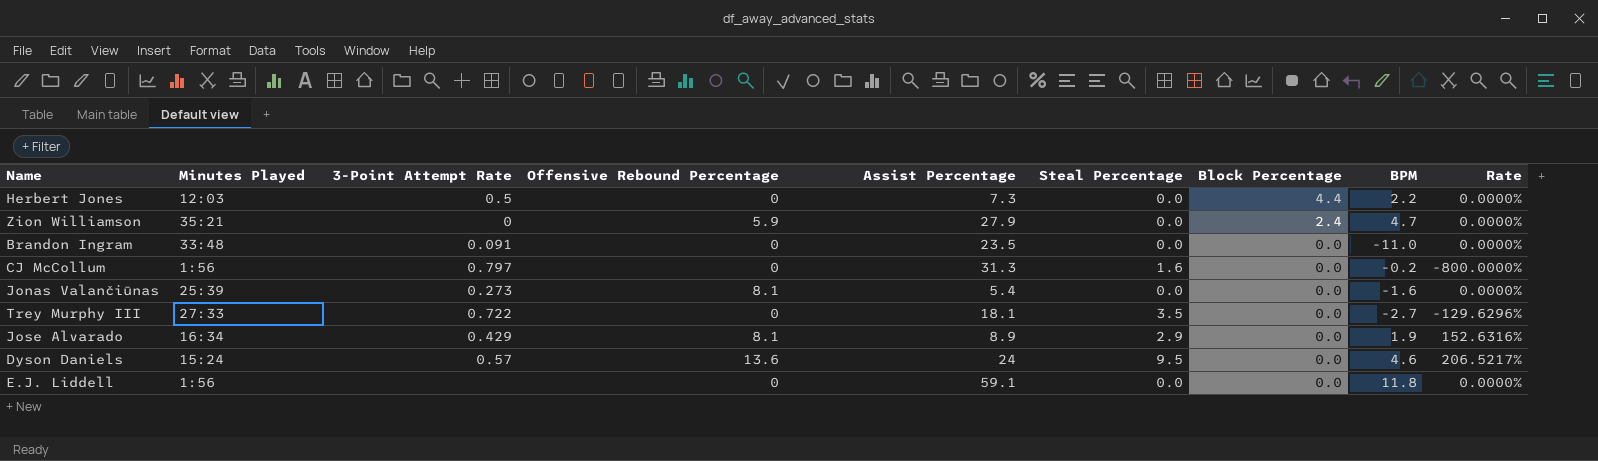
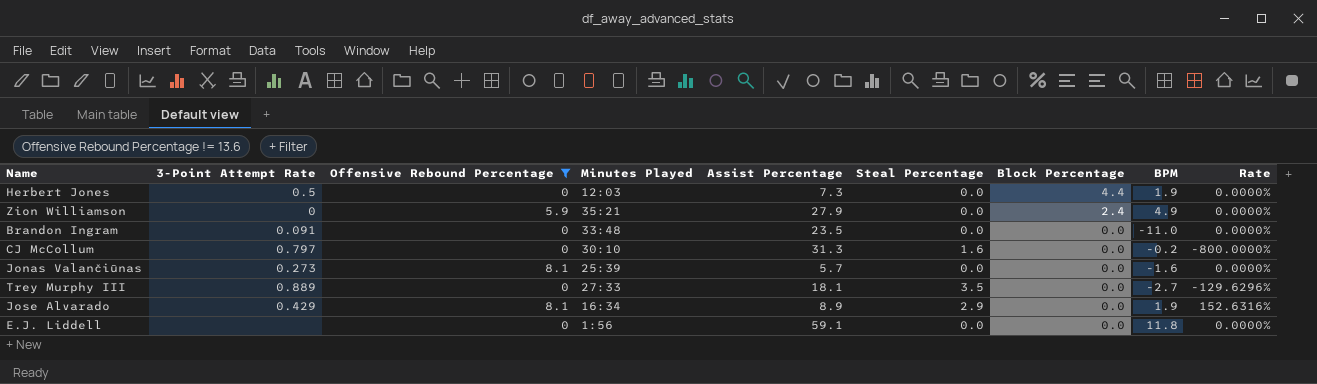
filter: none -> Offensive Rebound Percentage != 13.6
column Minutes Played | position: 2 -> 4
Herbert Jones | BPM: 2.2 -> 1.9
Zion Williamson | BPM: 4.7 -> 4.9
CJ McCollum | Minutes Played: 1:56 -> 30:10
Jonas Valančiūnas | Assist Percentage: 5.4 -> 5.7
Trey Murphy III | 3-Point Attempt Rate: 0.722 -> 0.889

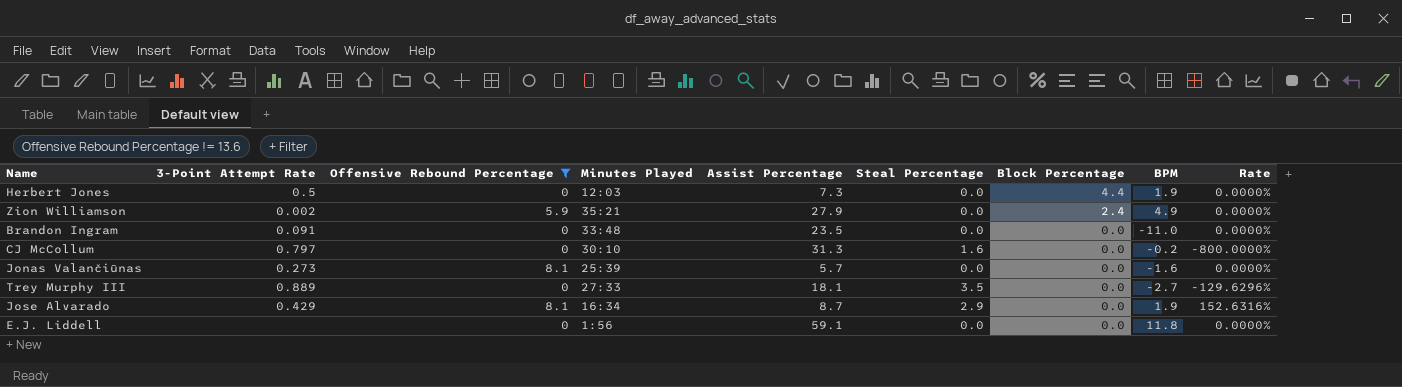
Zion Williamson | 3-Point Attempt Rate: 0 -> 0.002
Jose Alvarado | Assist Percentage: 8.9 -> 8.7

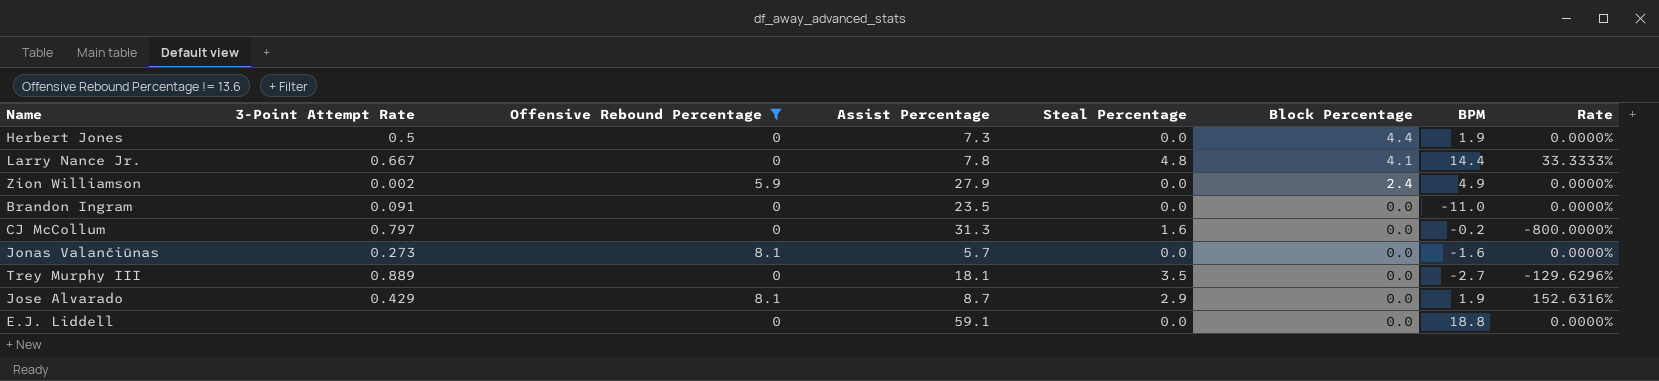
column Minutes Played | position: 4 -> none
row Larry Nance Jr.: none -> 0.667 | 0 | 7.8 | 4.8 | 4.1 | 14.4 | 33.3333%
E.J. Liddell | BPM: 11.8 -> 18.8

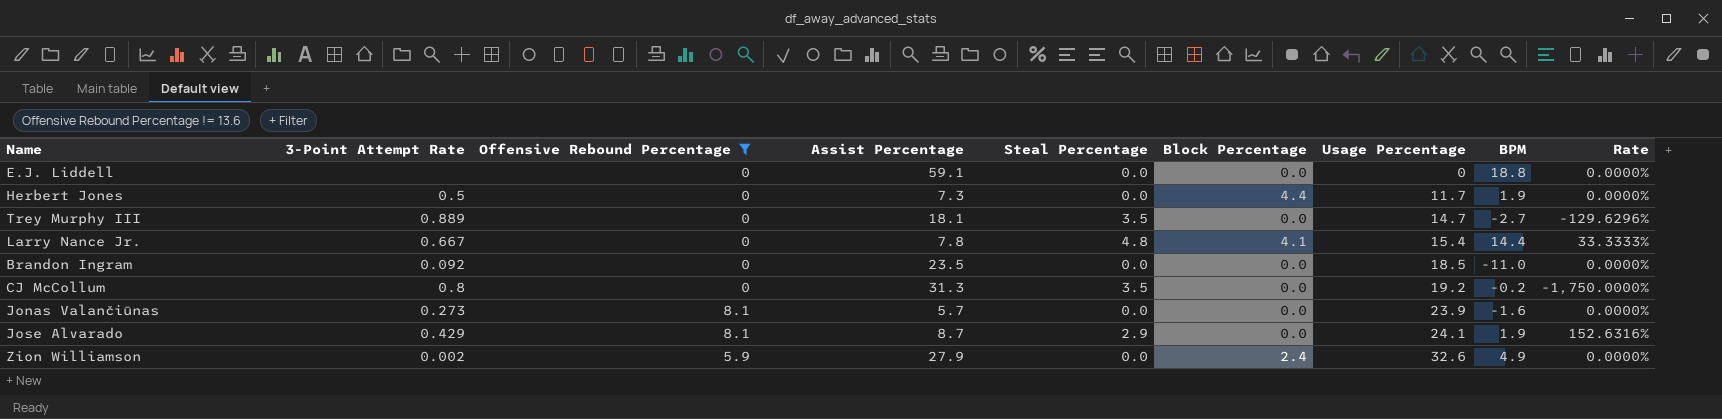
row order: Block Percentage descending -> Usage Percentage ascending
column Usage Percentage | position: none -> 7
Brandon Ingram | 3-Point Attempt Rate: 0.091 -> 0.092
CJ McCollum | 3-Point Attempt Rate: 0.797 -> 0.8
CJ McCollum | Steal Percentage: 1.6 -> 3.5
CJ McCollum | Rate: -800.0000% -> -1,750.0000%

